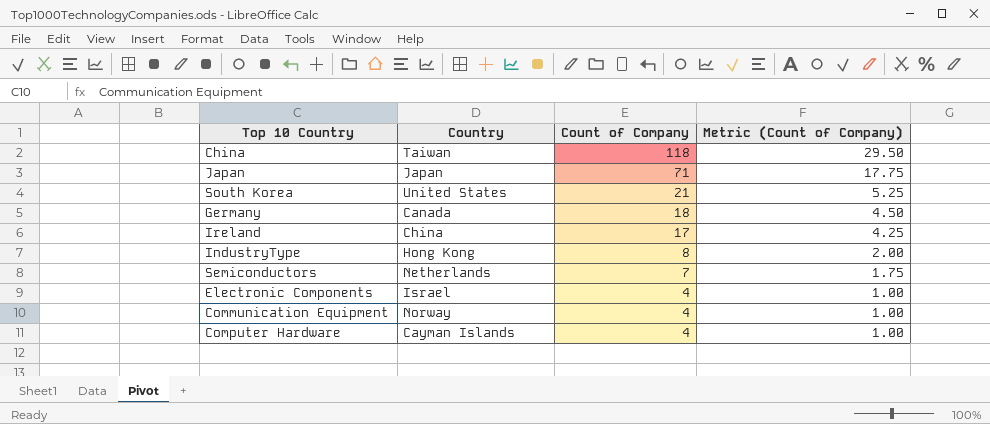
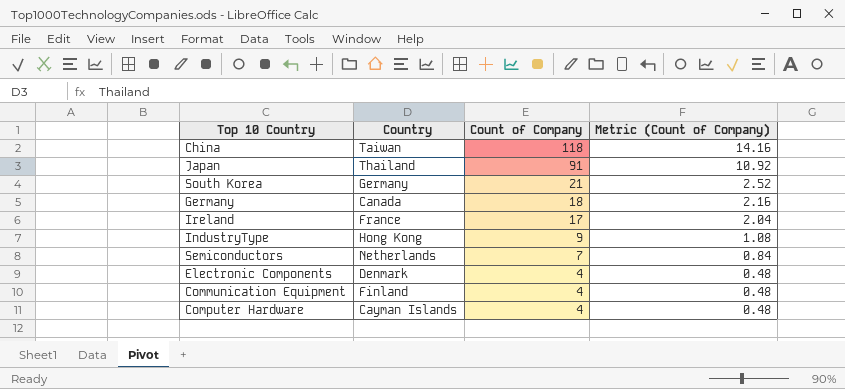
column Metric (Count of Company) | formula: [Count of Company] * 0.25 -> [Count of Company] * 0.12
Japan | Country: Japan -> Thailand
Japan | Count of Company: 71 -> 91
South Korea | Country: United States -> Germany
Ireland | Country: China -> France
IndustryType | Count of Company: 8 -> 9
Electronic Components | Country: Israel -> Denmark
Communication Equipment | Country: Norway -> Finland

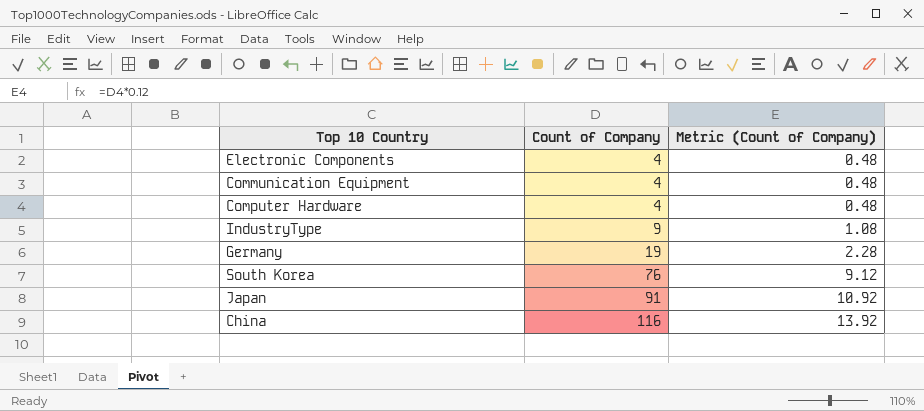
row order: Count of Company descending -> Count of Company ascending
column Country | position: 2 -> none
row Ireland: France | 17 | 2.04 -> none
row Semiconductors: Netherlands | 7 | 0.84 -> none
Germany | Count of Company: 18 -> 19
Germany | Metric (Count of Company): 2.16 -> 2.28
South Korea | Count of Company: 21 -> 76
South Korea | Metric (Count of Company): 2.52 -> 9.12
China | Count of Company: 118 -> 116
China | Metric (Count of Company): 14.16 -> 13.92

